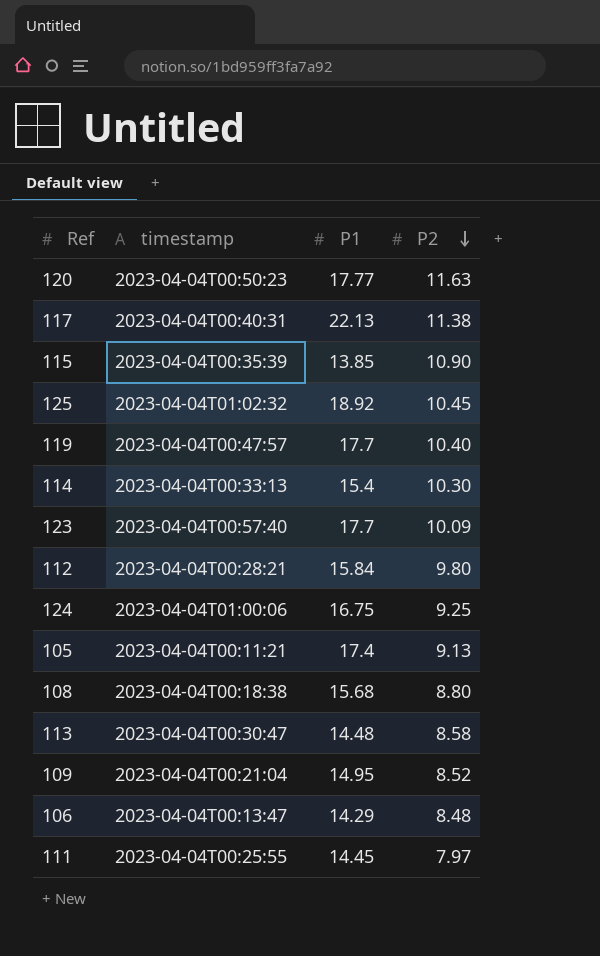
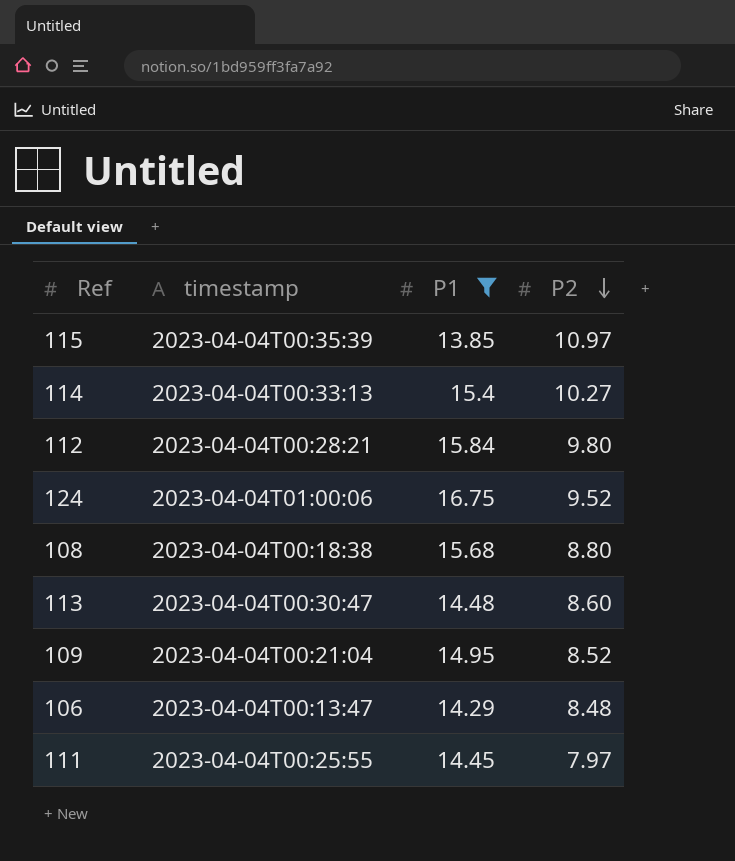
filter: none -> P1 <= 16.75
115 | P2: 10.90 -> 10.97
114 | P2: 10.30 -> 10.27
124 | P2: 9.25 -> 9.52
113 | P2: 8.58 -> 8.60

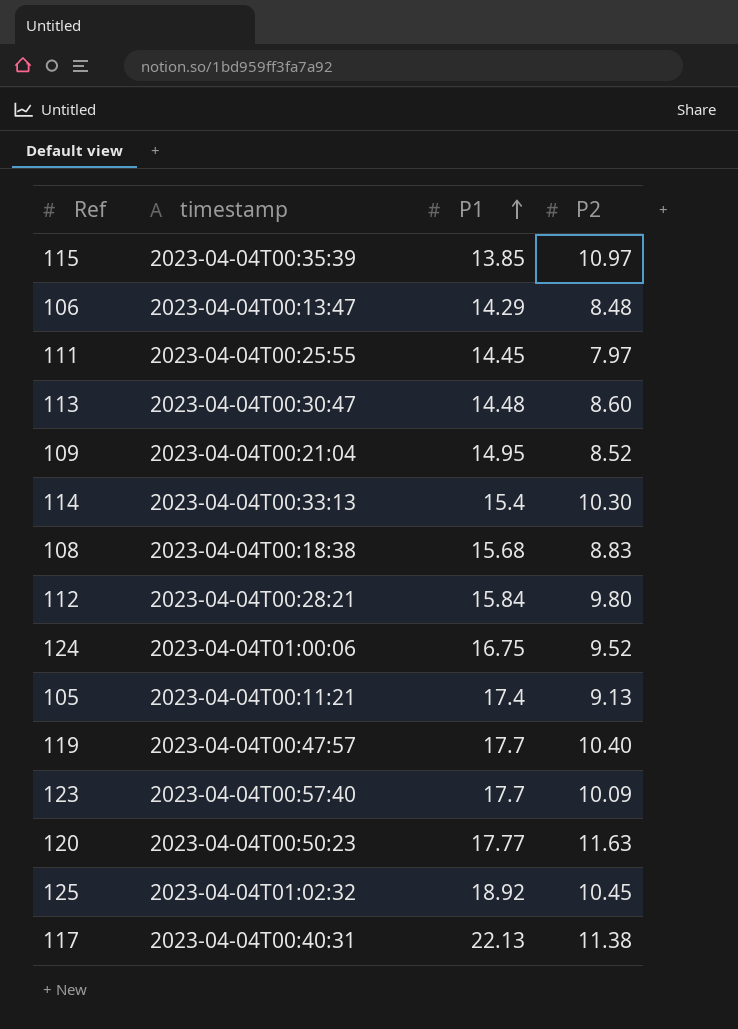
filter: P1 <= 16.75 -> none
row order: P2 descending -> P1 ascending
114 | P2: 10.27 -> 10.30
108 | P2: 8.80 -> 8.83

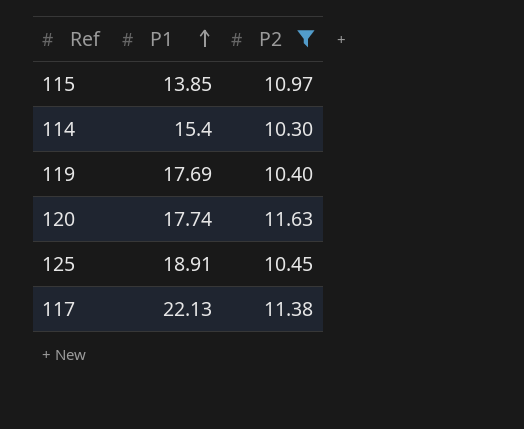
filter: none -> P2 >= 10.30
column timestamp | position: 2 -> none
119 | P1: 17.7 -> 17.69
120 | P1: 17.77 -> 17.74
125 | P1: 18.92 -> 18.91

